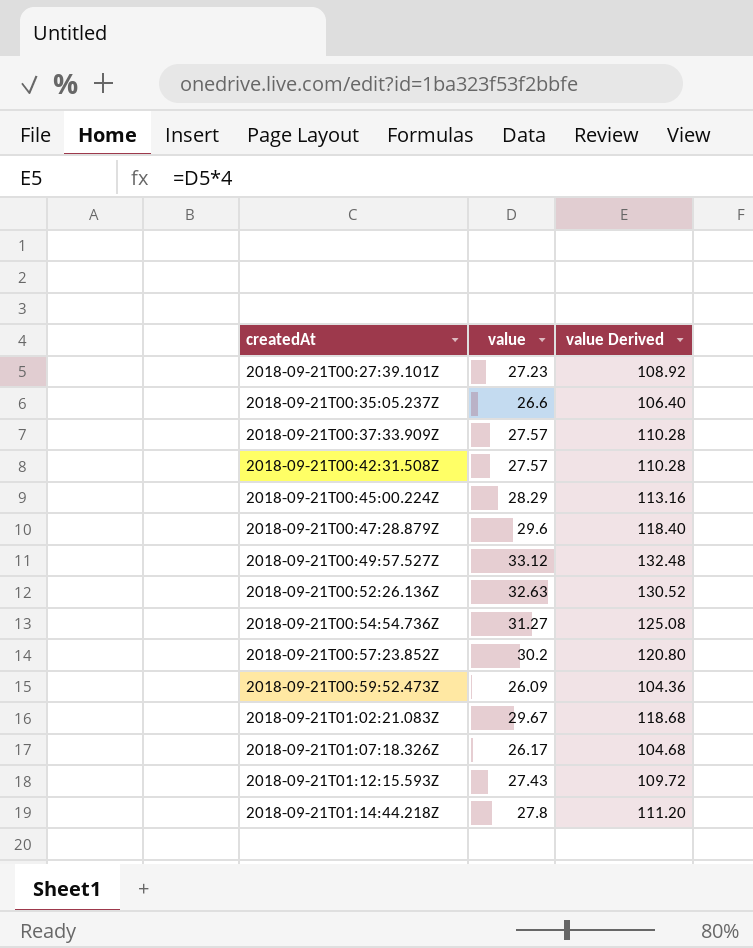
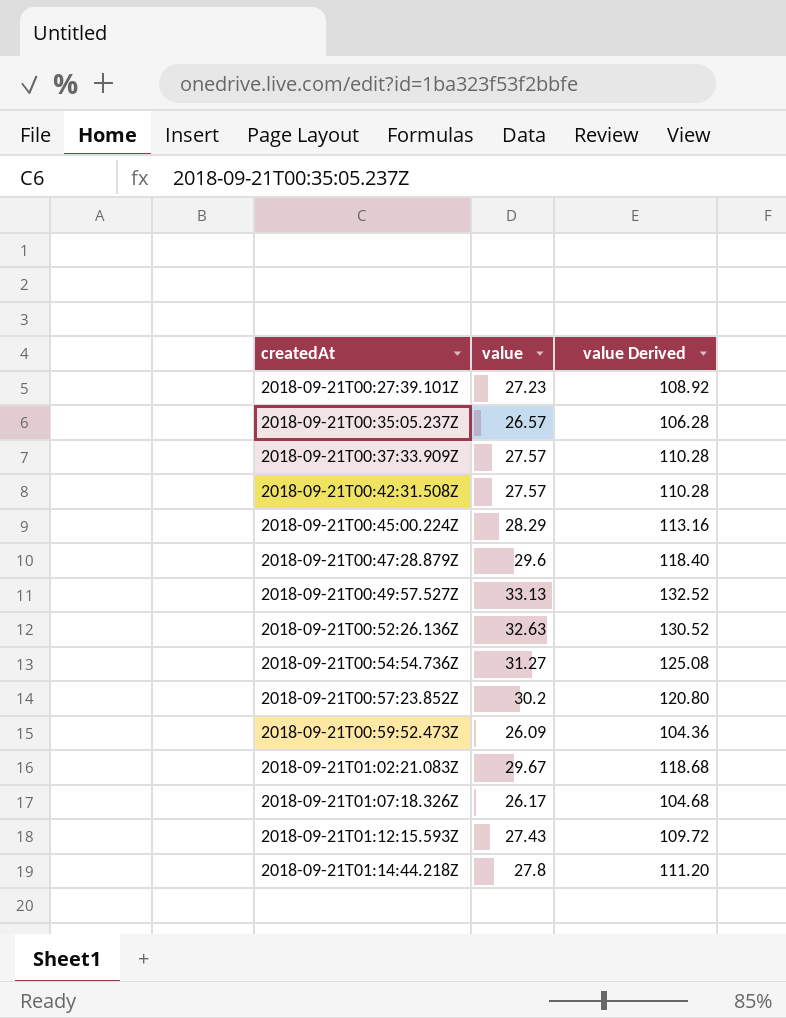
2018-09-21T00:35:05.237Z | value: 26.6 -> 26.57
2018-09-21T00:35:05.237Z | value Derived: 106.40 -> 106.28
2018-09-21T00:49:57.527Z | value: 33.12 -> 33.13
2018-09-21T00:49:57.527Z | value Derived: 132.48 -> 132.52

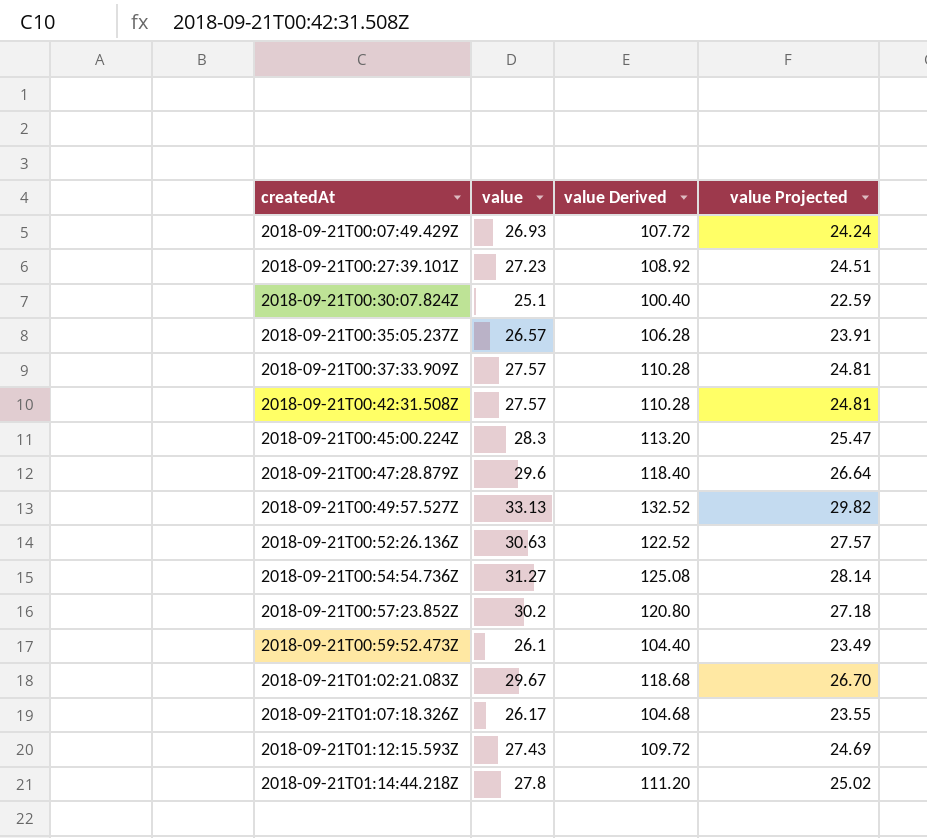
column value Projected | formula: none -> [value] * 0.9
row 2018-09-21T00:07:49.429Z: none -> 26.93 | 107.72 | 24.24
row 2018-09-21T00:30:07.824Z: none -> 25.1 | 100.40 | 22.59
2018-09-21T00:45:00.224Z | value: 28.29 -> 28.3
2018-09-21T00:45:00.224Z | value Derived: 113.16 -> 113.20
2018-09-21T00:52:26.136Z | value: 32.63 -> 30.63
2018-09-21T00:52:26.136Z | value Derived: 130.52 -> 122.52
2018-09-21T00:59:52.473Z | value: 26.09 -> 26.1
2018-09-21T00:59:52.473Z | value Derived: 104.36 -> 104.40

